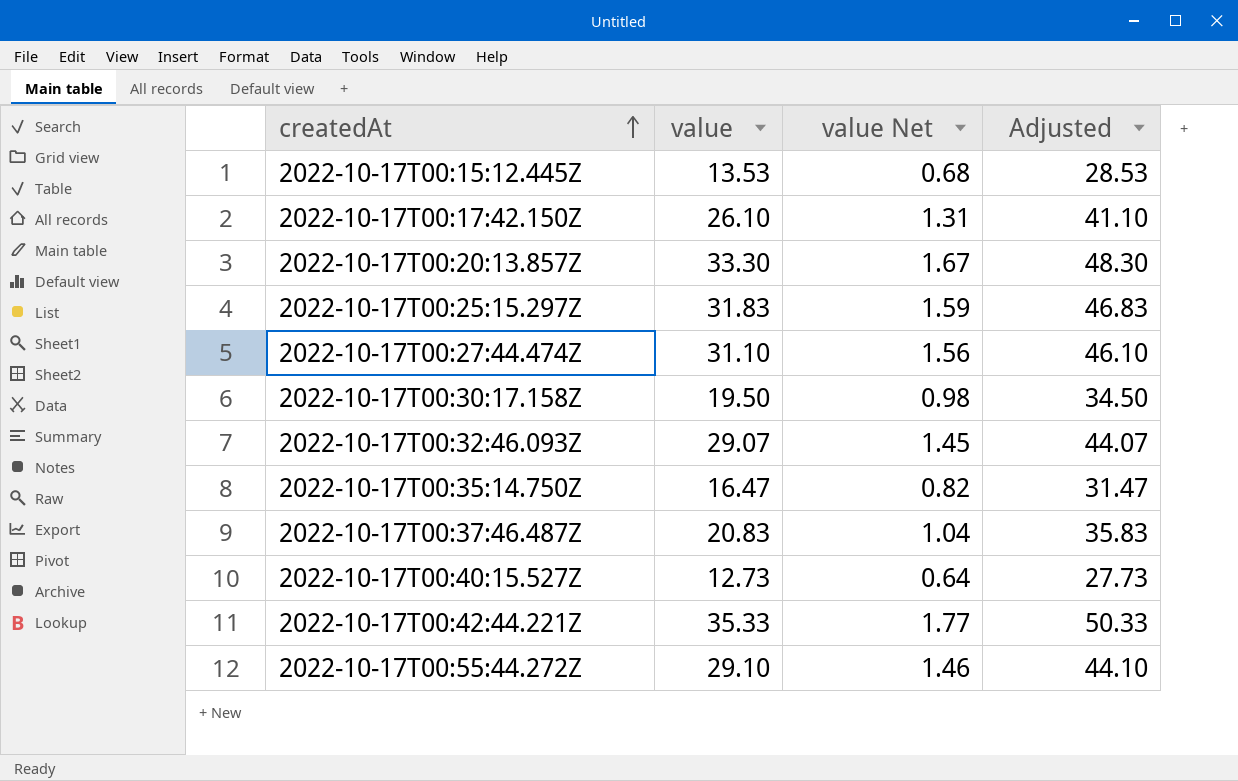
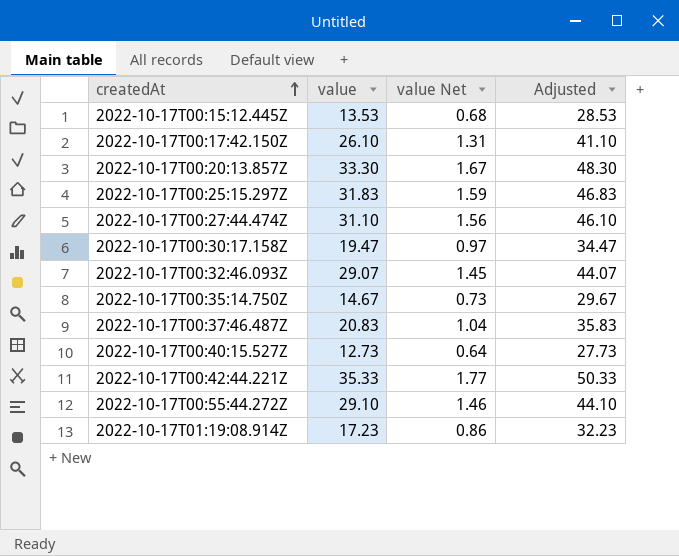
2022-10-17T00:30:17.158Z | value: 19.50 -> 19.47
2022-10-17T00:30:17.158Z | value Net: 0.98 -> 0.97
2022-10-17T00:30:17.158Z | Adjusted: 34.50 -> 34.47
2022-10-17T00:35:14.750Z | value: 16.47 -> 14.67
2022-10-17T00:35:14.750Z | value Net: 0.82 -> 0.73
2022-10-17T00:35:14.750Z | Adjusted: 31.47 -> 29.67
row 2022-10-17T01:19:08.914Z: none -> 17.23 | 0.86 | 32.23

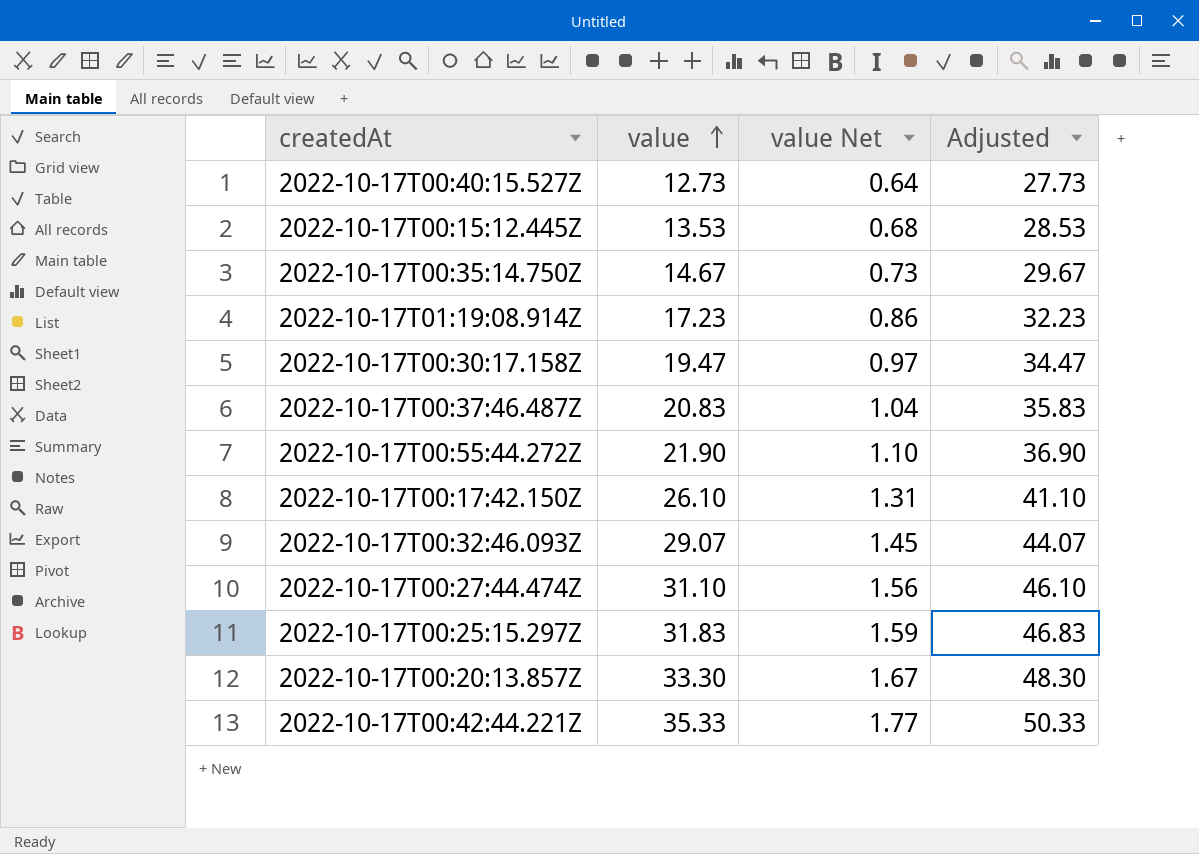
row order: createdAt ascending -> value ascending
2022-10-17T00:55:44.272Z | value: 29.10 -> 21.90
2022-10-17T00:55:44.272Z | value Net: 1.46 -> 1.10
2022-10-17T00:55:44.272Z | Adjusted: 44.10 -> 36.90

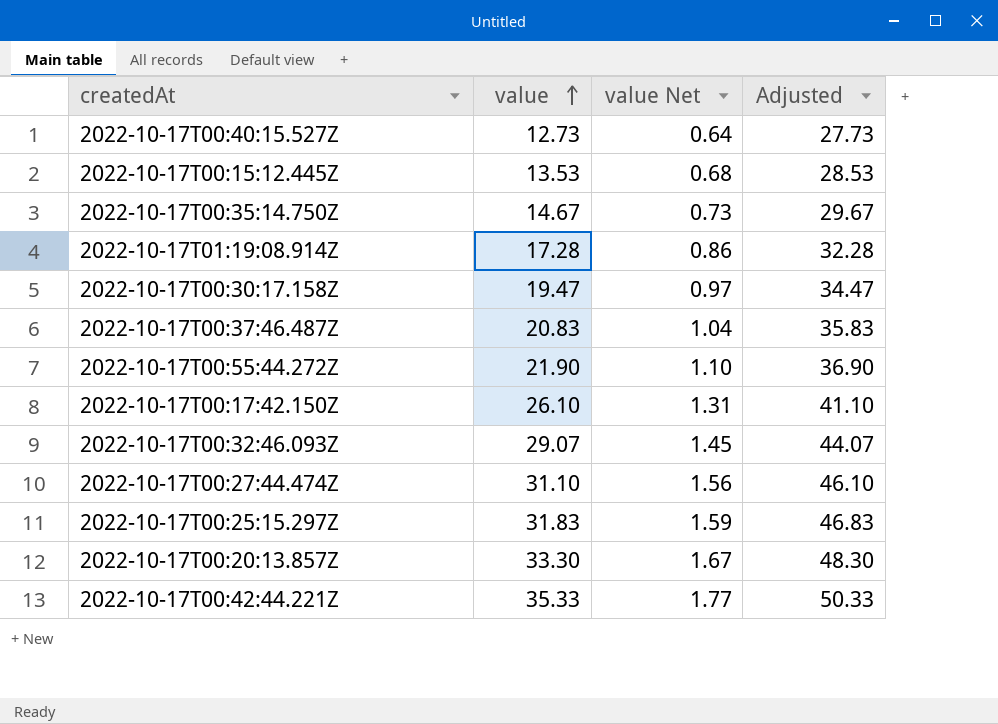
2022-10-17T01:19:08.914Z | value: 17.23 -> 17.28
2022-10-17T01:19:08.914Z | Adjusted: 32.23 -> 32.28

